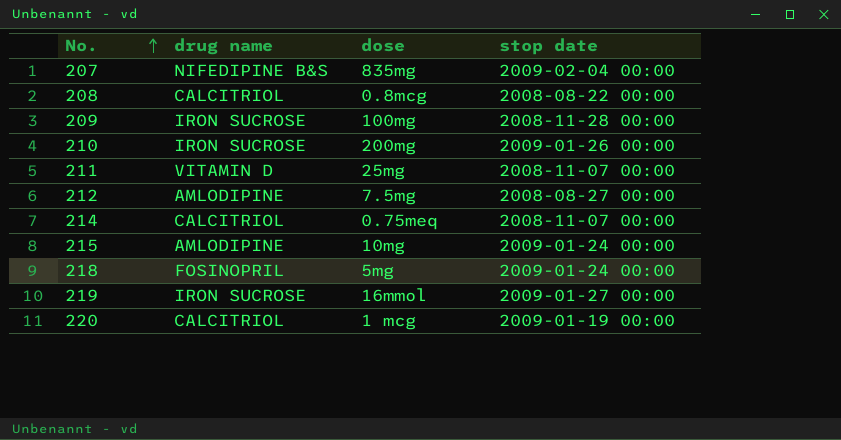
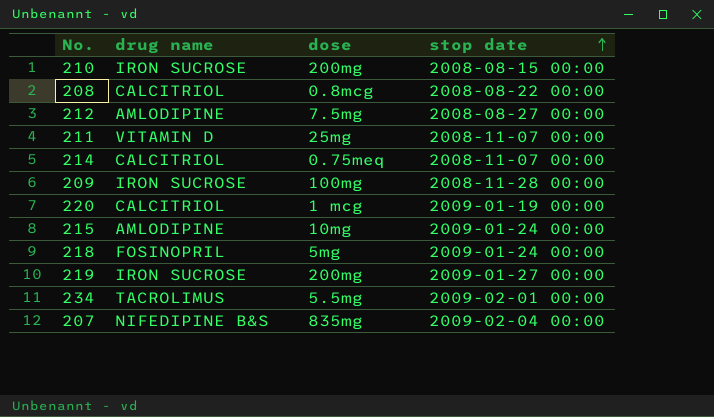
row order: No. ascending -> stop date ascending
210 | stop date: 2009-01-26 00:00 -> 2008-08-15 00:00
219 | dose: 16mmol -> 200mg
row 234: none -> TACROLIMUS | 5.5mg | 2009-02-01 00:00

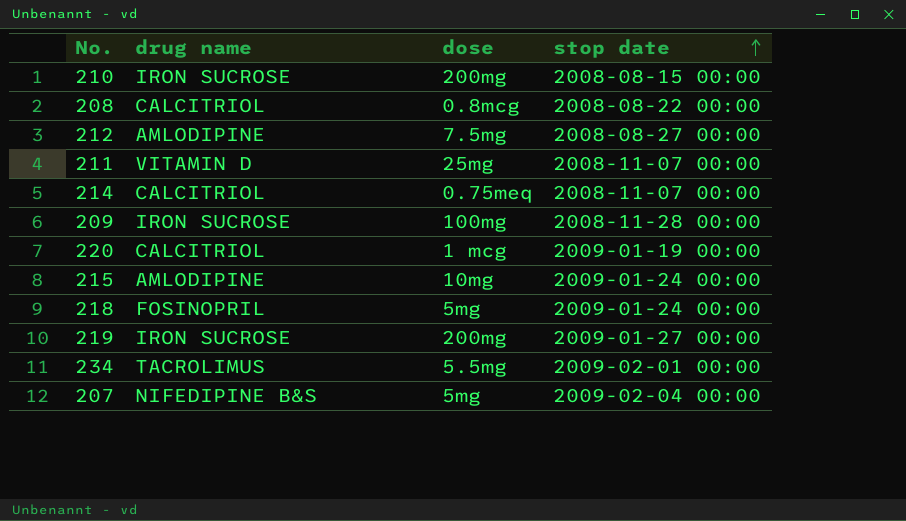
207 | dose: 835mg -> 5mg

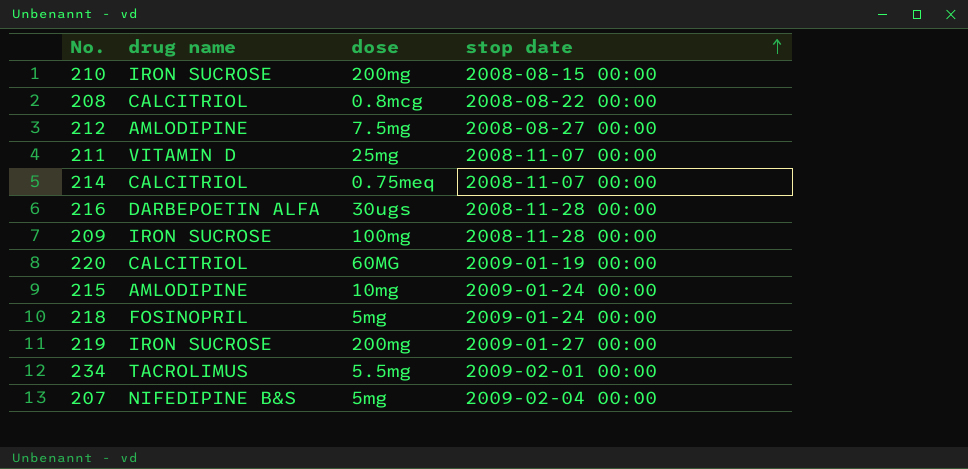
row 216: none -> DARBEPOETIN ALFA | 30ugs | 2008-11-28 00:00
220 | dose: 1 mcg -> 60MG

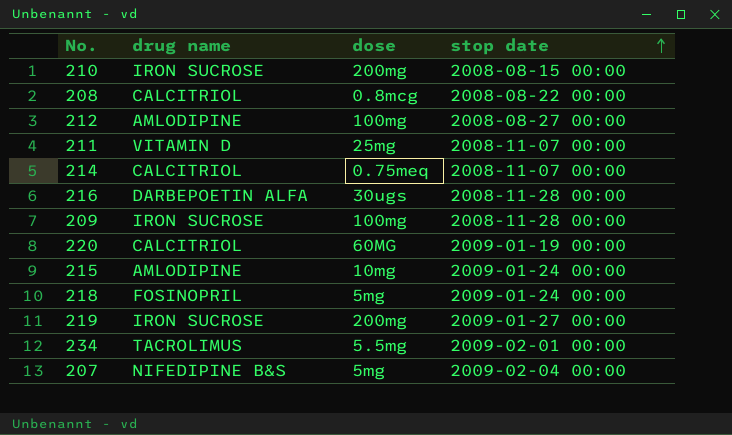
212 | dose: 7.5mg -> 100mg

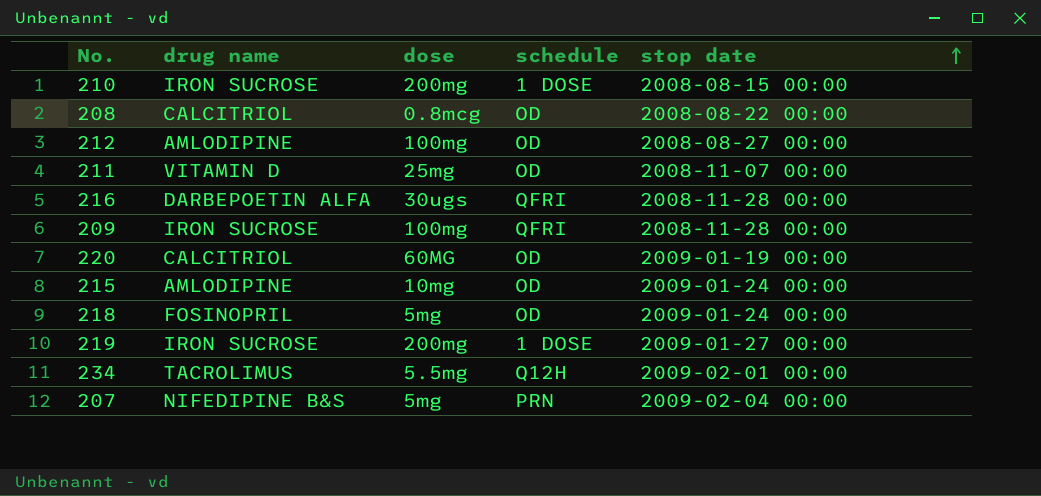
column schedule | position: none -> 4
row 214: CALCITRIOL | 0.75meq | 2008-11-07 00:00 -> none

